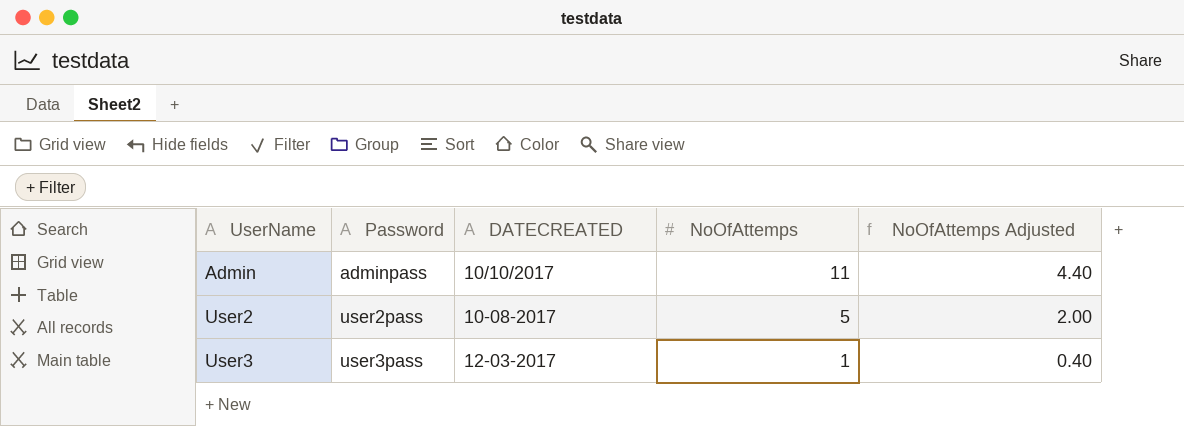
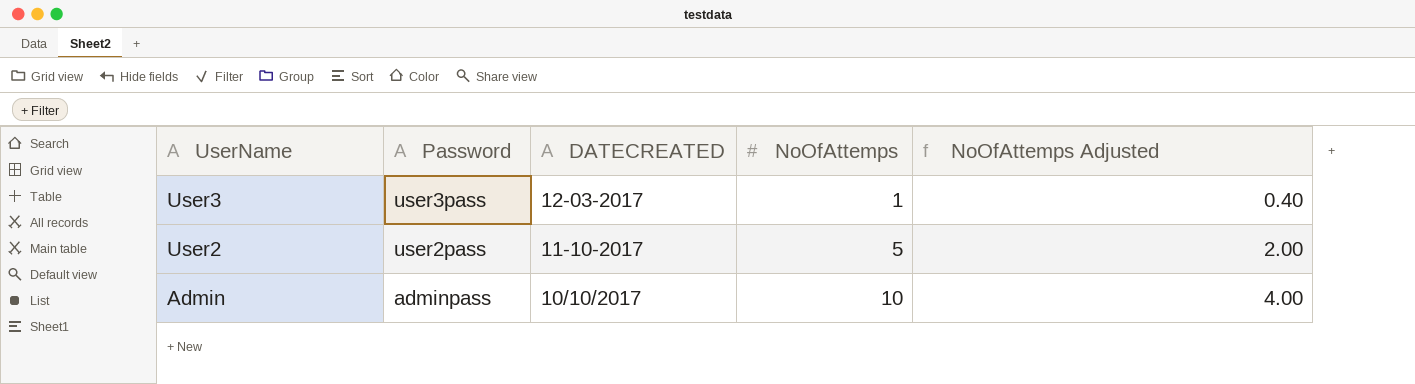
row order: UserName ascending -> UserName descending
User2 | DATECREATED: 10-08-2017 -> 11-10-2017
Admin | NoOfAttemps: 11 -> 10
Admin | NoOfAttemps Adjusted: 4.40 -> 4.00

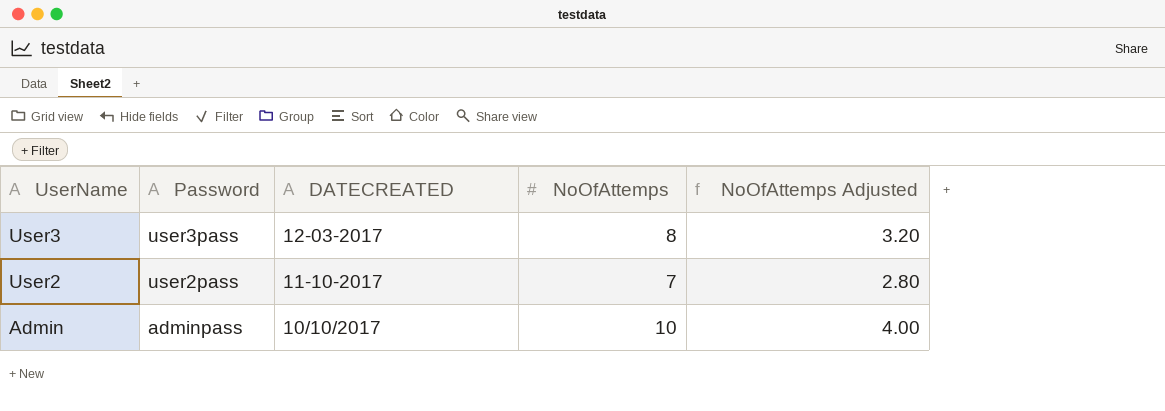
User3 | NoOfAttemps: 1 -> 8
User3 | NoOfAttemps Adjusted: 0.40 -> 3.20
User2 | NoOfAttemps: 5 -> 7
User2 | NoOfAttemps Adjusted: 2.00 -> 2.80

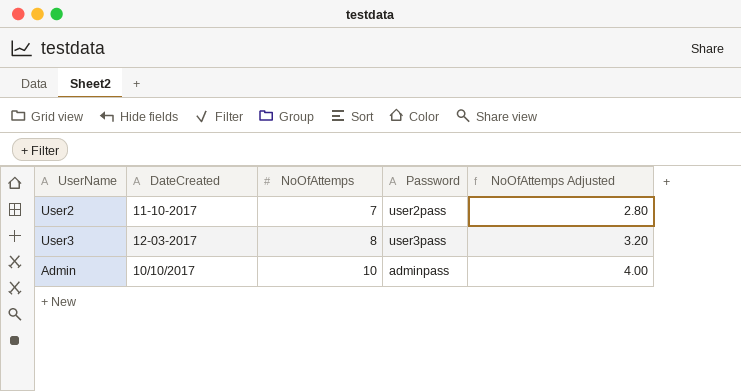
row order: UserName descending -> NoOfAttemps ascending
column name: DATECREATED -> DateCreated
column Password | position: 2 -> 4

